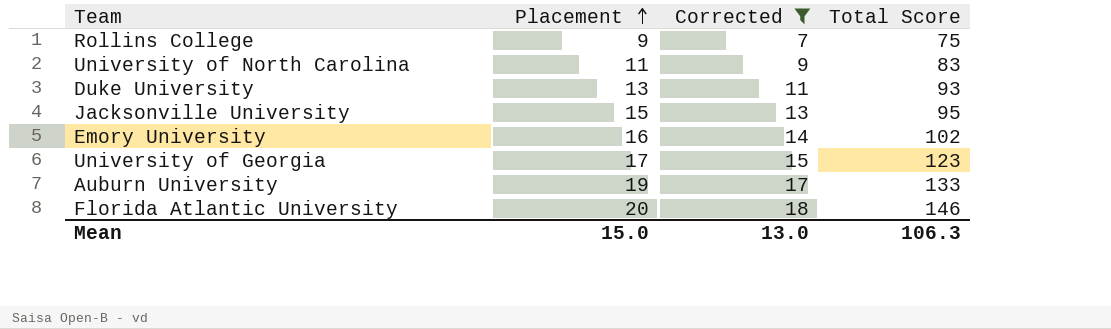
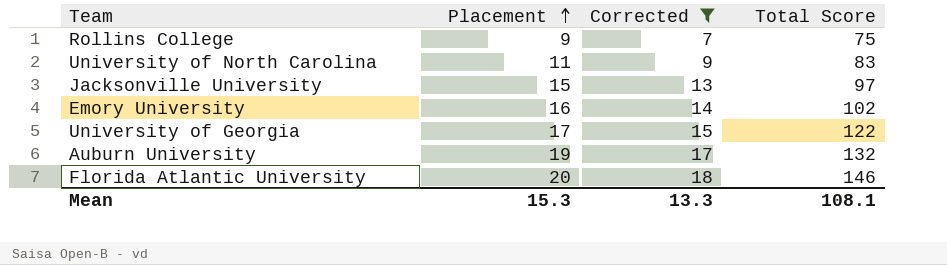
row Duke University: 13 | 11 | 93 -> none
Jacksonville University | Total Score: 95 -> 97
University of Georgia | Total Score: 123 -> 122
Auburn University | Total Score: 133 -> 132
Mean | Placement: 15.0 -> 15.3
Mean | Corrected: 13.0 -> 13.3
Mean | Total Score: 106.3 -> 108.1

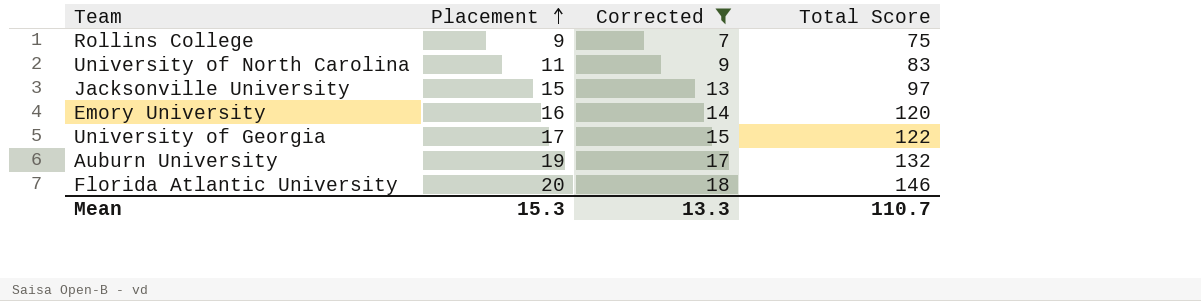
Emory University | Total Score: 102 -> 120
Mean | Total Score: 108.1 -> 110.7

